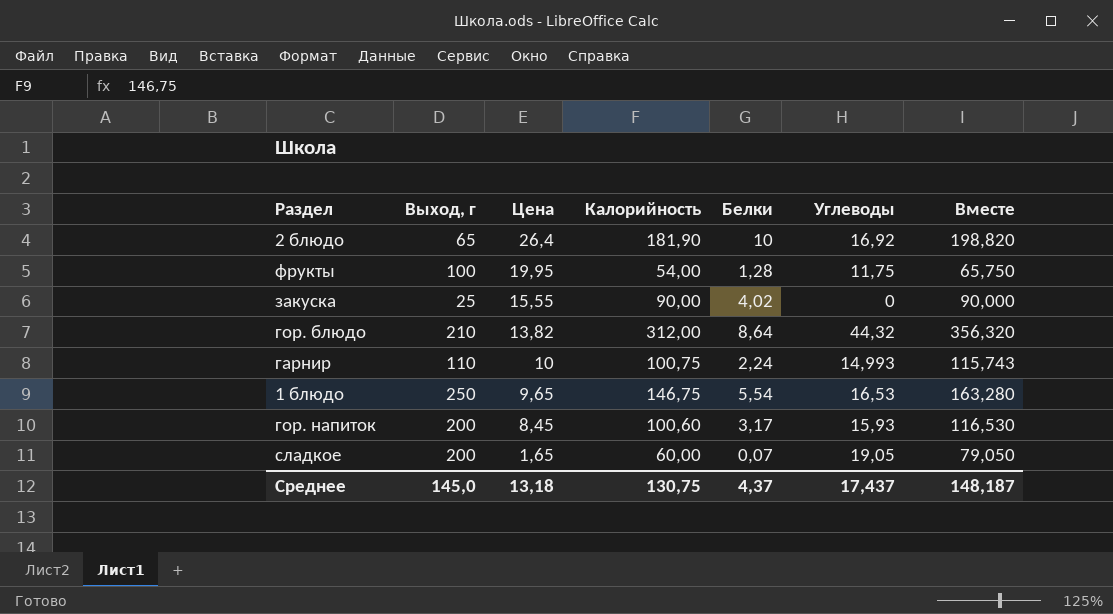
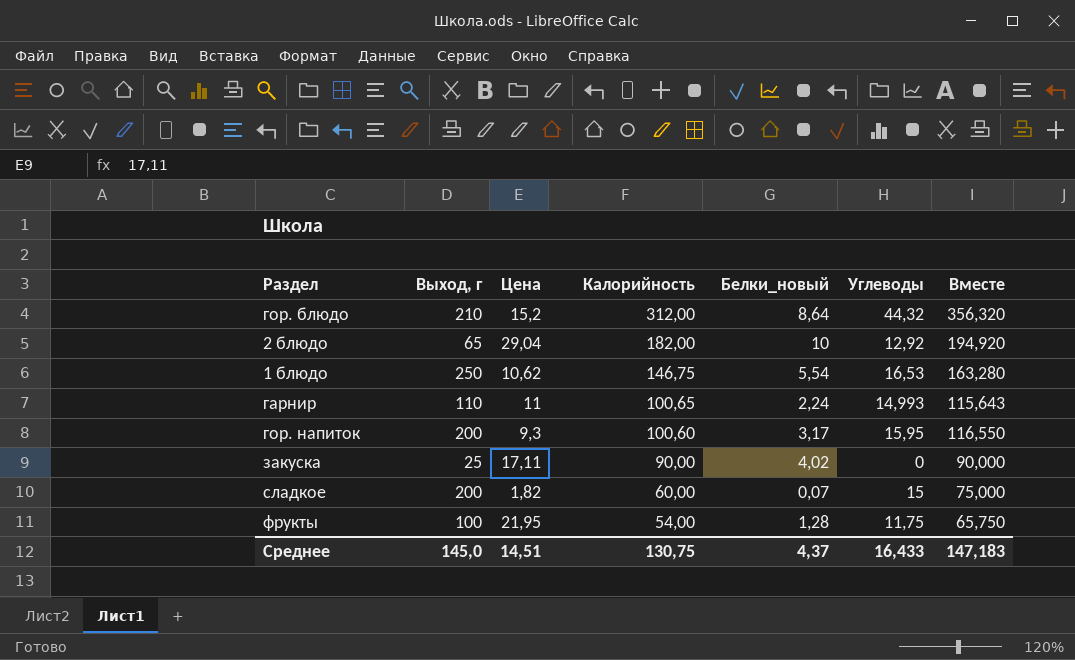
row order: Цена descending -> Калорийность descending
column name: Белки -> Белки_новый
гор. блюдо | Цена: 13,82 -> 15,2
2 блюдо | Цена: 26,4 -> 29,04
2 блюдо | Калорийность: 181,90 -> 182,00
2 блюдо | Углеводы: 16,92 -> 12,92
2 блюдо | Вместе: 198,820 -> 194,920
1 блюдо | Цена: 9,65 -> 10,62
гарнир | Цена: 10 -> 11
гарнир | Калорийность: 100,75 -> 100,65
гарнир | Вместе: 115,743 -> 115,643
гор. напиток | Цена: 8,45 -> 9,3
гор. напиток | Углеводы: 15,93 -> 15,95
гор. напиток | Вместе: 116,530 -> 116,550
закуска | Цена: 15,55 -> 17,11
сладкое | Цена: 1,65 -> 1,82
сладкое | Углеводы: 19,05 -> 15
сладкое | Вместе: 79,050 -> 75,000
фрукты | Цена: 19,95 -> 21,95
Среднее | Цена: 13,18 -> 14,51
Среднее | Углеводы: 17,437 -> 16,433
Среднее | Вместе: 148,187 -> 147,183

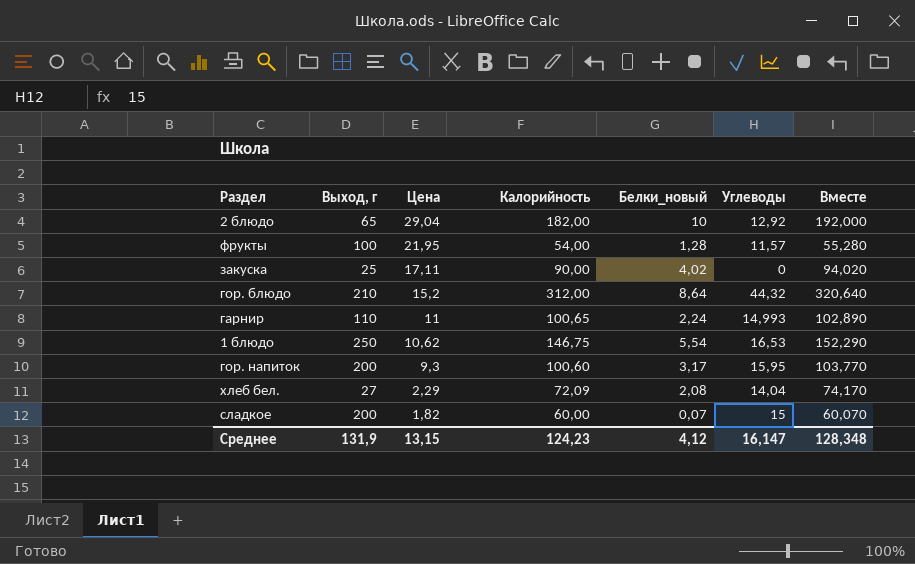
row order: Калорийность descending -> Цена descending
column Вместе | formula: [Калорийность] + [Углеводы] -> [Калорийность] + [Белки_новый]
фрукты | Углеводы: 11,75 -> 11,57
row хлеб бел.: none -> 27 | 2,29 | 72,09 | 2,08 | 14,04 | 74,170
Среднее | Выход, г: 145,0 -> 131,9
Среднее | Цена: 14,51 -> 13,15
Среднее | Калорийность: 130,75 -> 124,23
Среднее | Белки_новый: 4,37 -> 4,12
Среднее | Углеводы: 16,433 -> 16,147
Среднее | Вместе: 147,183 -> 128,348

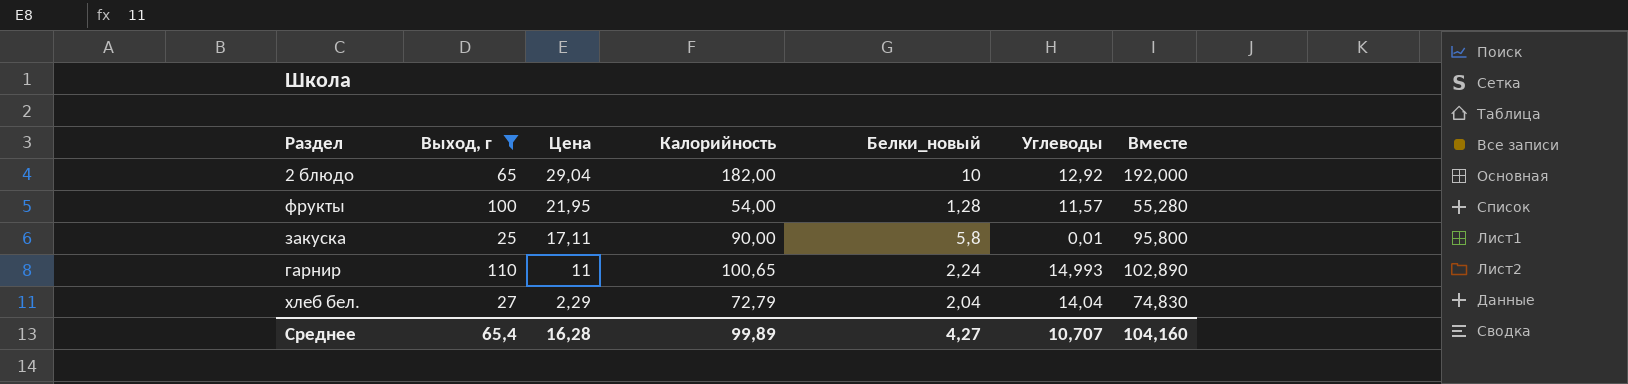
filter: none -> Выход, г <= 110
закуска | Белки_новый: 4,02 -> 5,8
закуска | Углеводы: 0 -> 0,01
закуска | Вместе: 94,020 -> 95,800
хлеб бел. | Калорийность: 72,09 -> 72,79
хлеб бел. | Белки_новый: 2,08 -> 2,04
хлеб бел. | Вместе: 74,170 -> 74,830
Среднее | Выход, г: 131,9 -> 65,4
Среднее | Цена: 13,15 -> 16,28
Среднее | Калорийность: 124,23 -> 99,89
Среднее | Белки_новый: 4,12 -> 4,27
Среднее | Углеводы: 16,147 -> 10,707
Среднее | Вместе: 128,348 -> 104,160

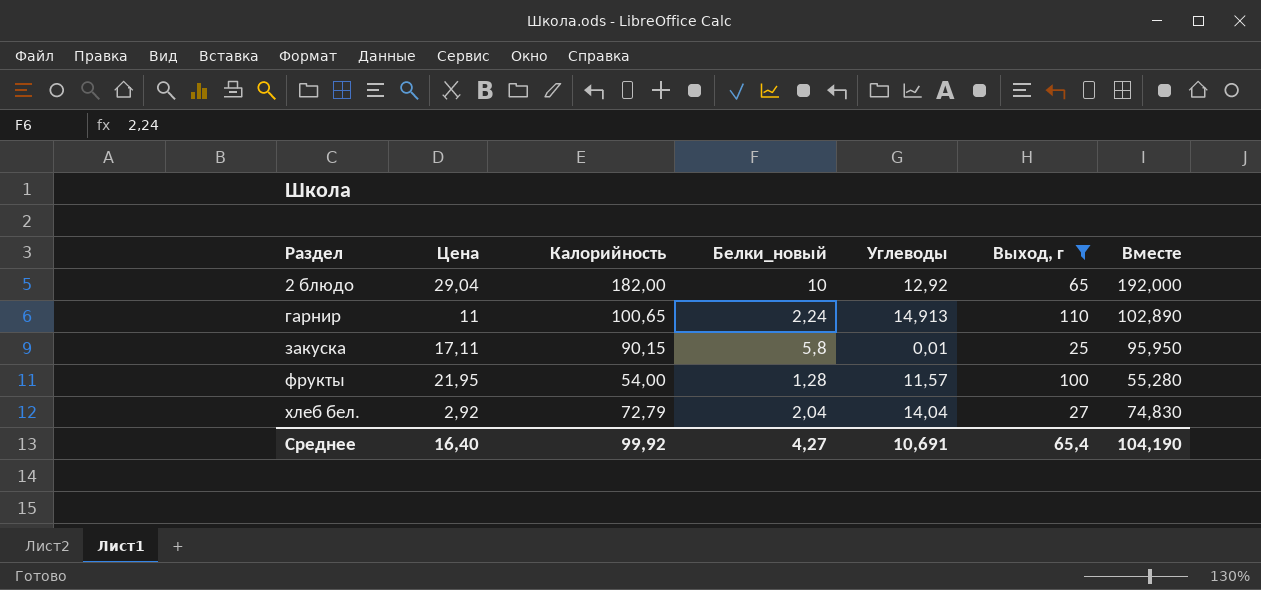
row order: Цена descending -> Раздел ascending
column Выход, г | position: 2 -> 6
гарнир | Углеводы: 14,993 -> 14,913
закуска | Калорийность: 90,00 -> 90,15
закуска | Вместе: 95,800 -> 95,950
хлеб бел. | Цена: 2,29 -> 2,92
Среднее | Цена: 16,28 -> 16,40
Среднее | Калорийность: 99,89 -> 99,92
Среднее | Углеводы: 10,707 -> 10,691
Среднее | Вместе: 104,160 -> 104,190

